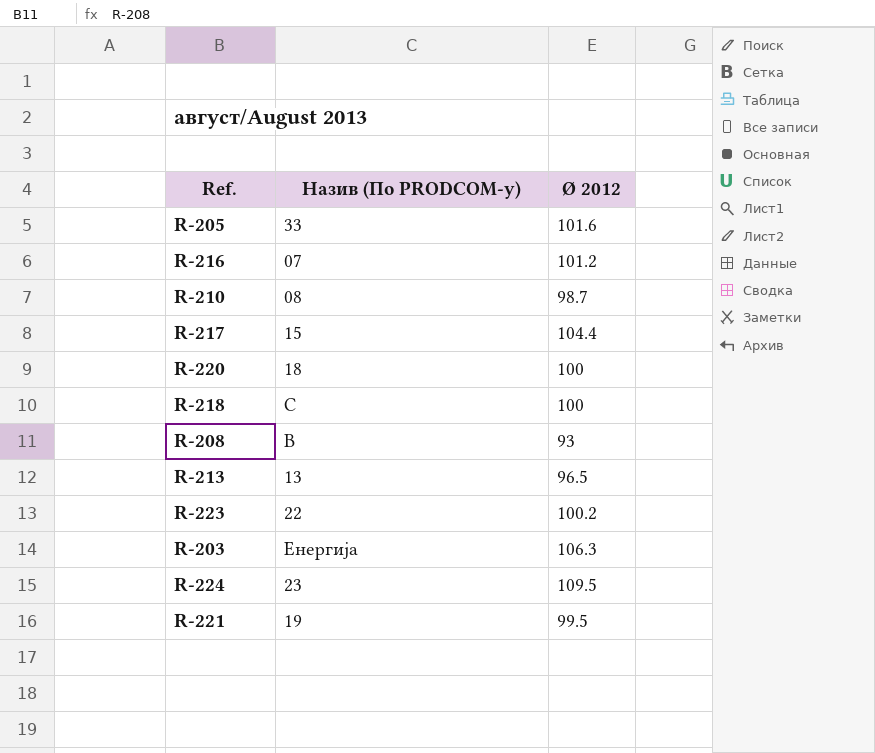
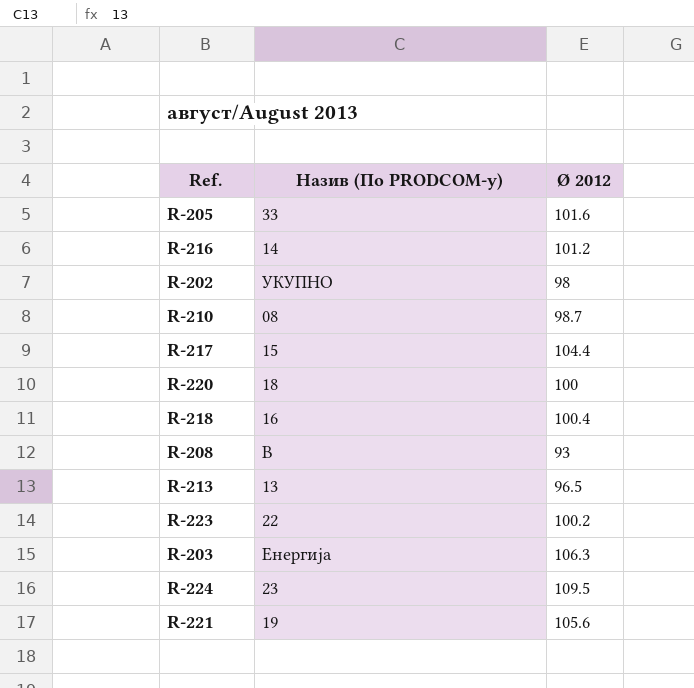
R-216 | Назив (Пo PRODCOM-у): 07 -> 14
row R-202: none -> УКУПНО | 98
R-218 | Назив (Пo PRODCOM-у): C -> 16
R-218 | Ø 2012: 100 -> 100.4
R-221 | Ø 2012: 99.5 -> 105.6

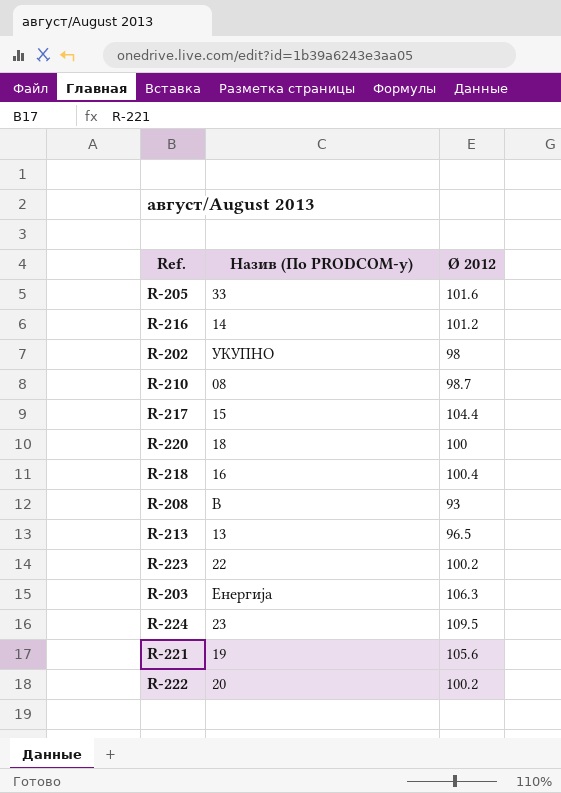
row R-222: none -> 20 | 100.2

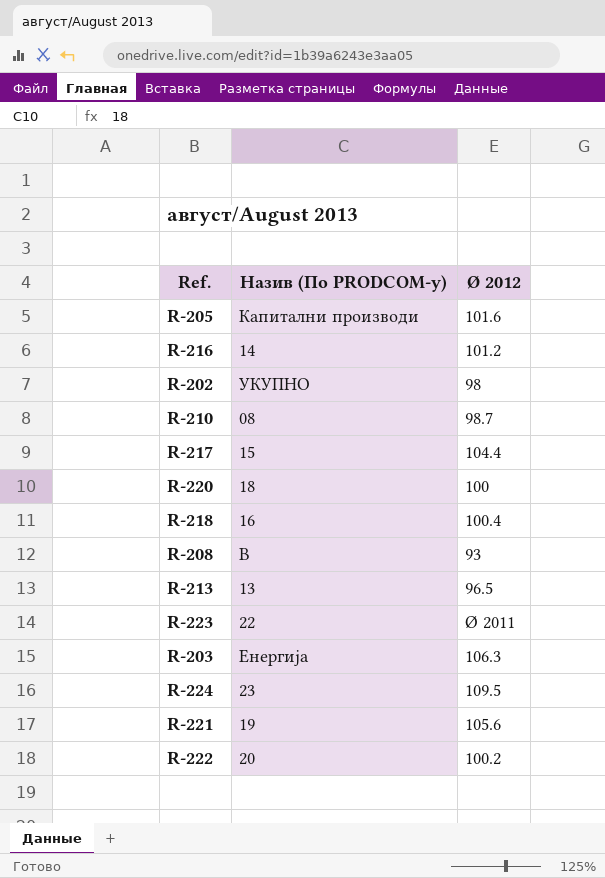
R-205 | Назив (Пo PRODCOM-у): 33 -> Капитални производи
R-223 | Ø 2012: 100.2 -> Ø 2011

